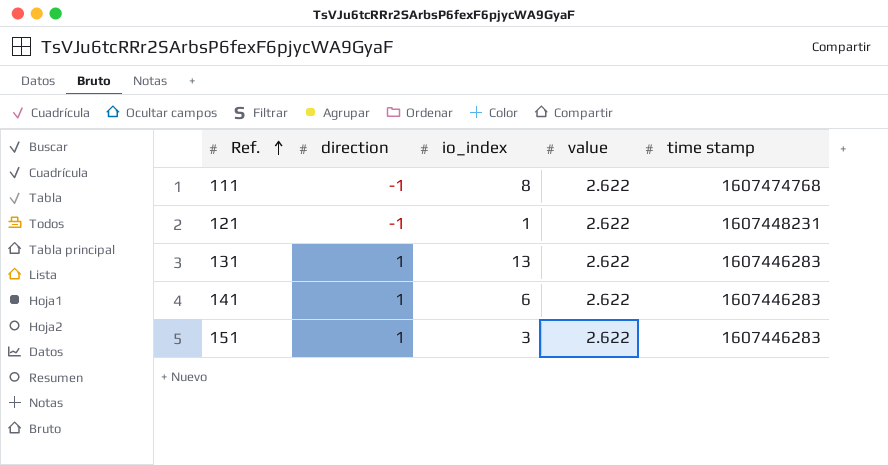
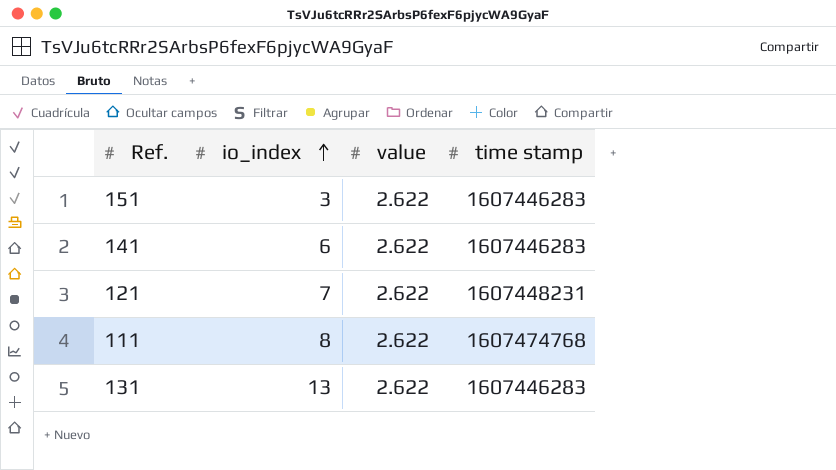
row order: Ref. ascending -> io_index ascending
column direction | position: 2 -> none
121 | io_index: 1 -> 7

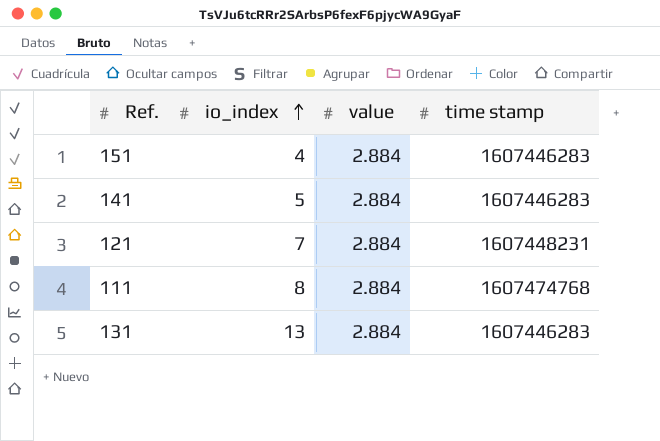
151 | io_index: 3 -> 4
151 | value: 2.622 -> 2.884
141 | io_index: 6 -> 5
141 | value: 2.622 -> 2.884
121 | value: 2.622 -> 2.884
111 | value: 2.622 -> 2.884
131 | value: 2.622 -> 2.884

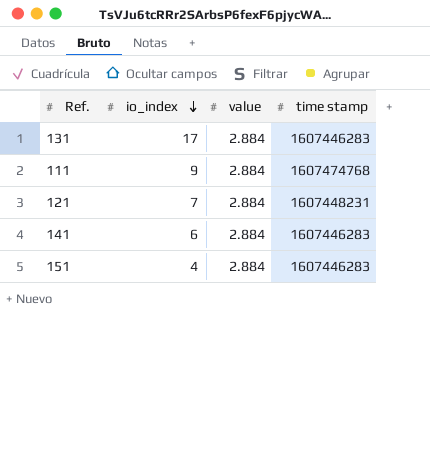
row order: io_index ascending -> io_index descending
131 | io_index: 13 -> 17
111 | io_index: 8 -> 9
141 | io_index: 5 -> 6

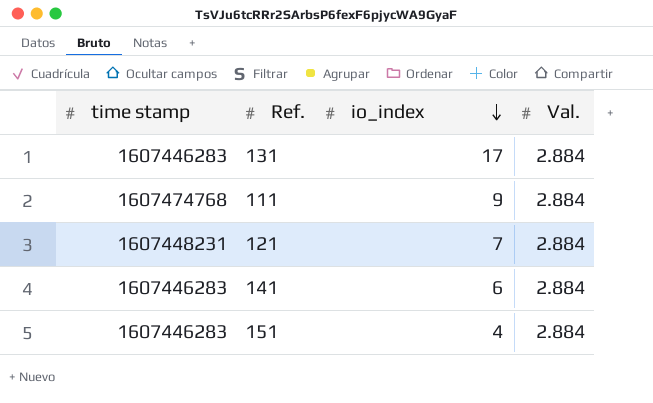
column time stamp | position: 4 -> 1
column name: value -> Val.

